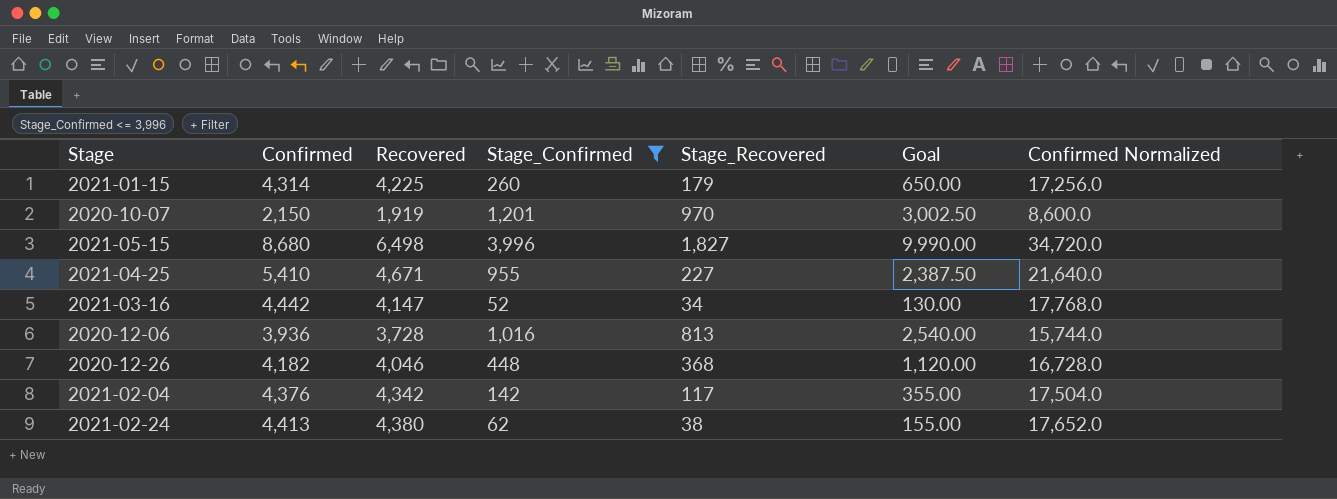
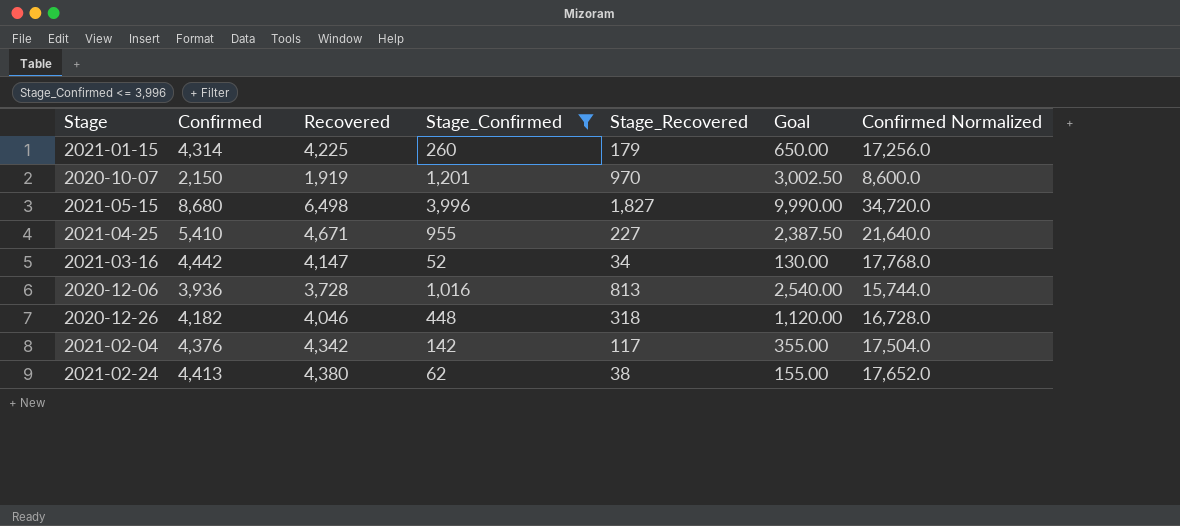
2020-12-26 | Stage_Recovered: 368 -> 318

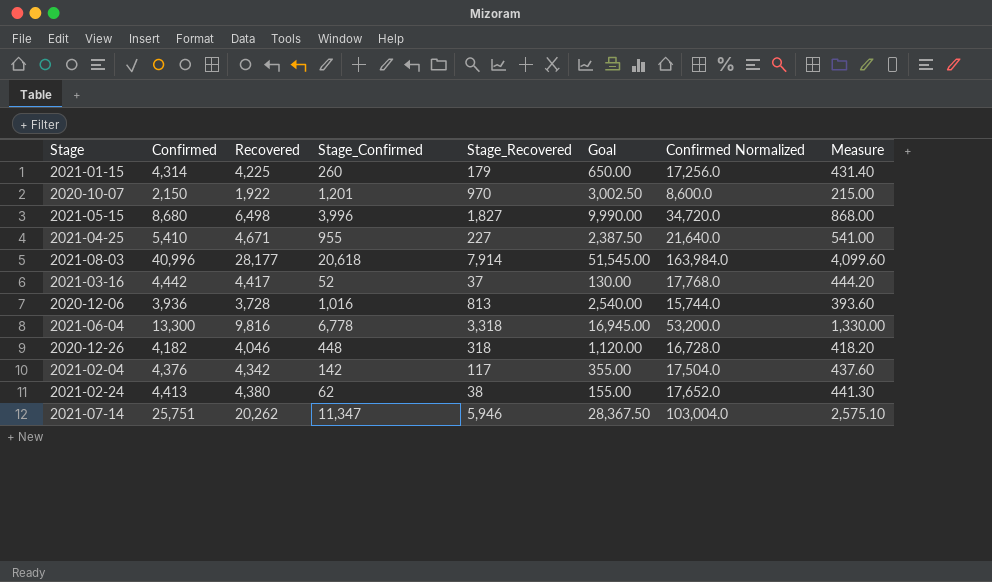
filter: Stage_Confirmed <= 3,996 -> none
column Measure | formula: none -> [Confirmed] * 0.1
2020-10-07 | Recovered: 1,919 -> 1,922
2021-03-16 | Recovered: 4,147 -> 4,417
2021-03-16 | Stage_Recovered: 34 -> 37

